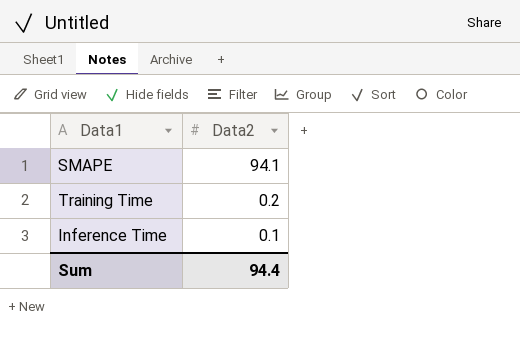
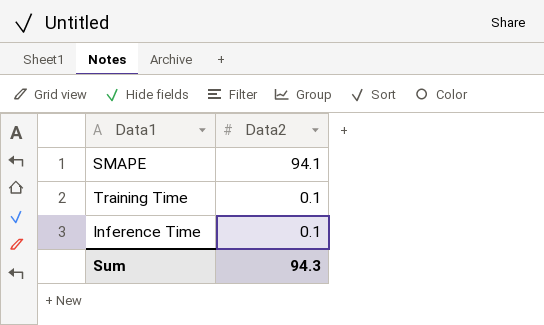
Training Time | Data2: 0.2 -> 0.1
Sum | Data2: 94.4 -> 94.3

